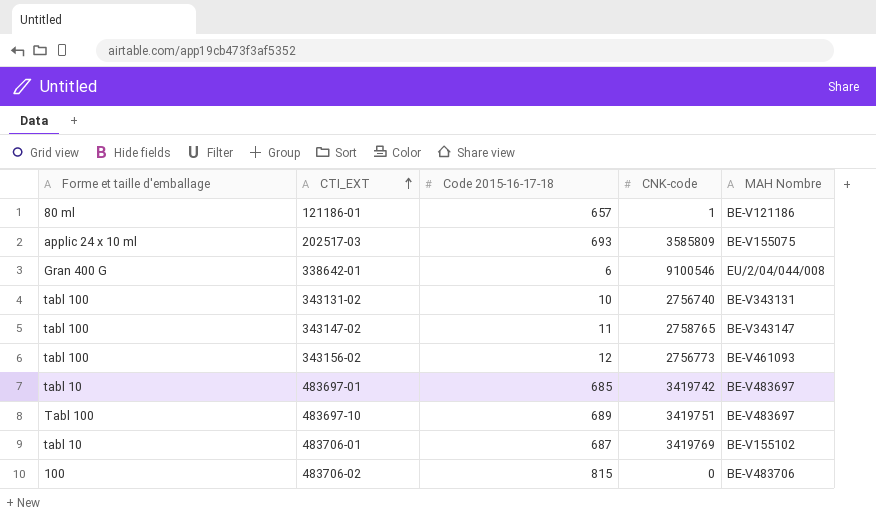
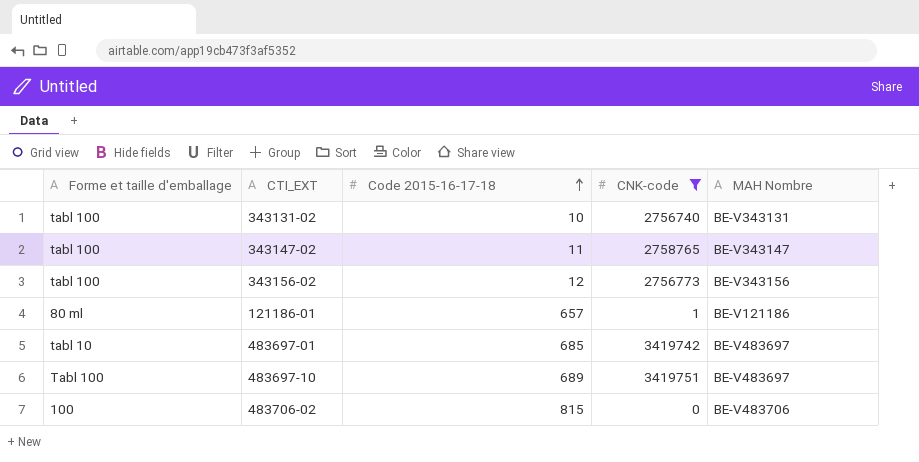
filter: none -> CNK-code <= 3419751
row order: CTI_EXT ascending -> Code 2015-16-17-18 ascending
343156-02 | MAH Nombre: BE-V461093 -> BE-V343156

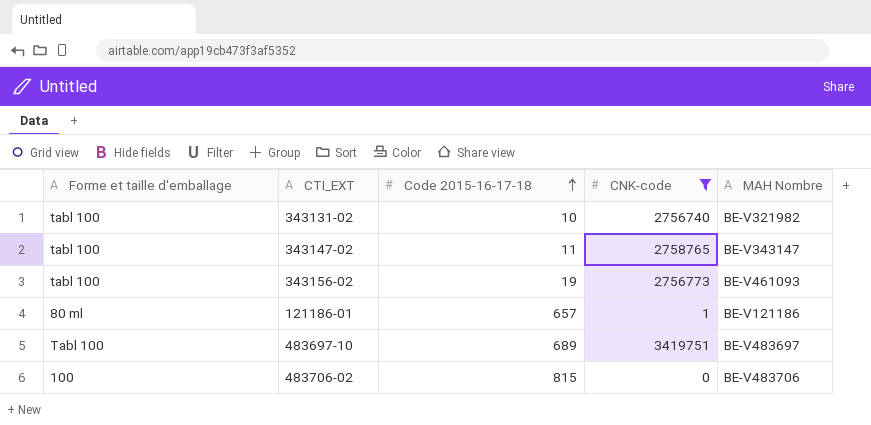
row 483697-01: tabl 10 | 685 | 3419742 | BE-V483697 -> none
343131-02 | MAH Nombre: BE-V343131 -> BE-V321982
343156-02 | Code 2015-16-17-18: 12 -> 19
343156-02 | MAH Nombre: BE-V343156 -> BE-V461093

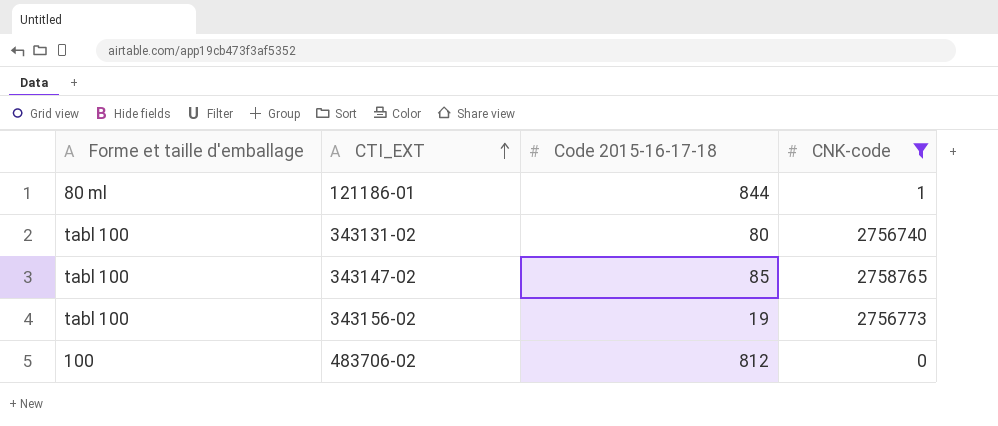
row order: Code 2015-16-17-18 ascending -> CTI_EXT ascending
column MAH Nombre | position: 5 -> none
row 483697-10: Tabl 100 | 689 | 3419751 | BE-V483697 -> none
121186-01 | Code 2015-16-17-18: 657 -> 844
343131-02 | Code 2015-16-17-18: 10 -> 80
343147-02 | Code 2015-16-17-18: 11 -> 85
483706-02 | Code 2015-16-17-18: 815 -> 812

